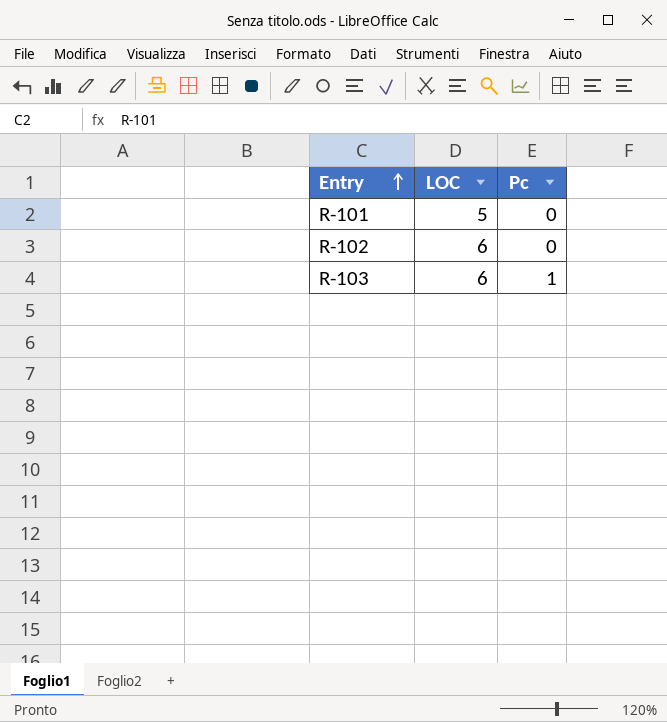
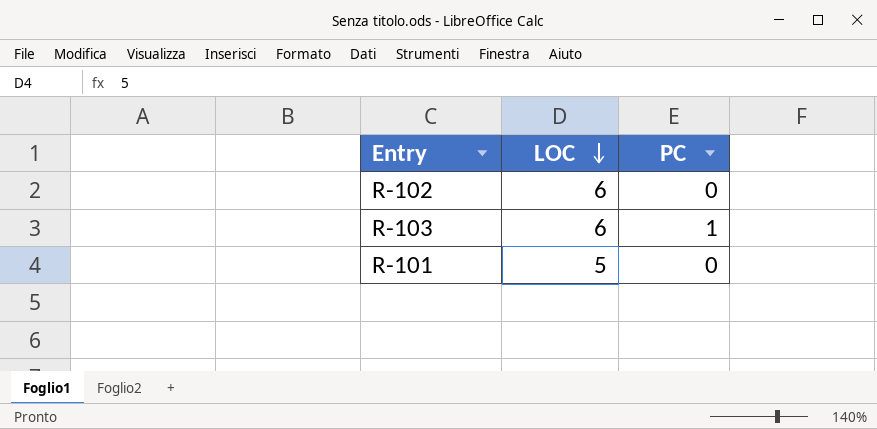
row order: Entry ascending -> LOC descending
column name: Pc -> PC

